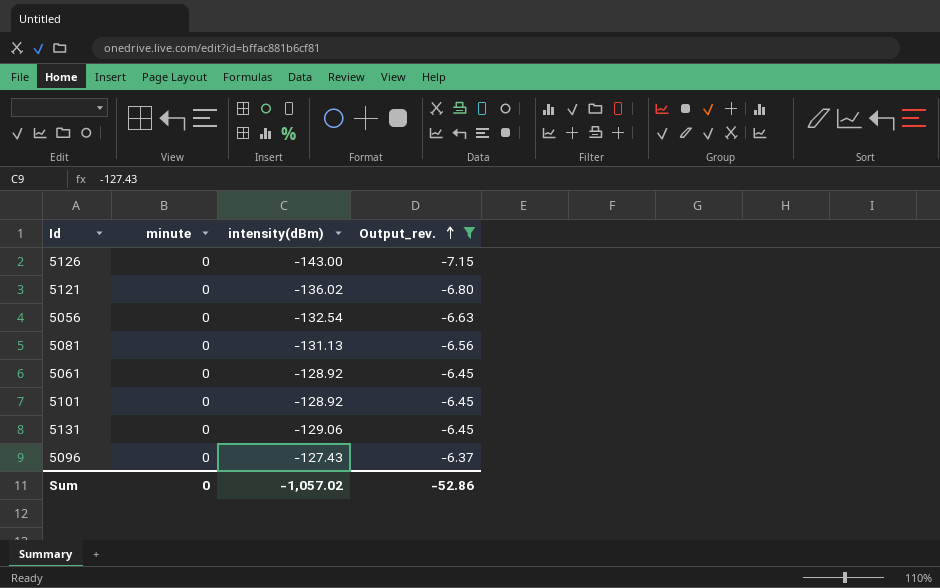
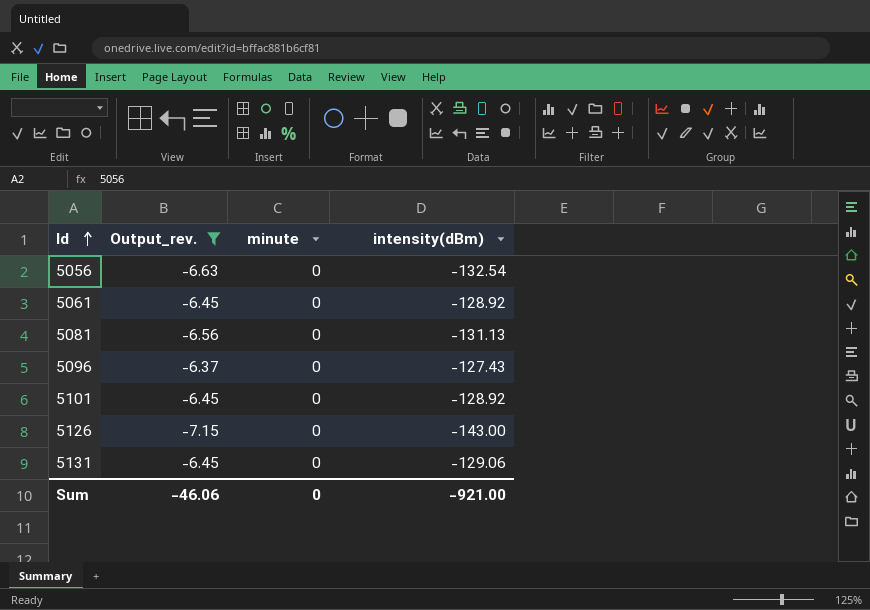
row order: Output_rev. ascending -> Id ascending
column Output_rev. | position: 4 -> 2
row 5121: 0 | -136.02 | -6.80 -> none
Sum | Output_rev.: -52.86 -> -46.06
Sum | intensity(dBm): -1,057.02 -> -921.00

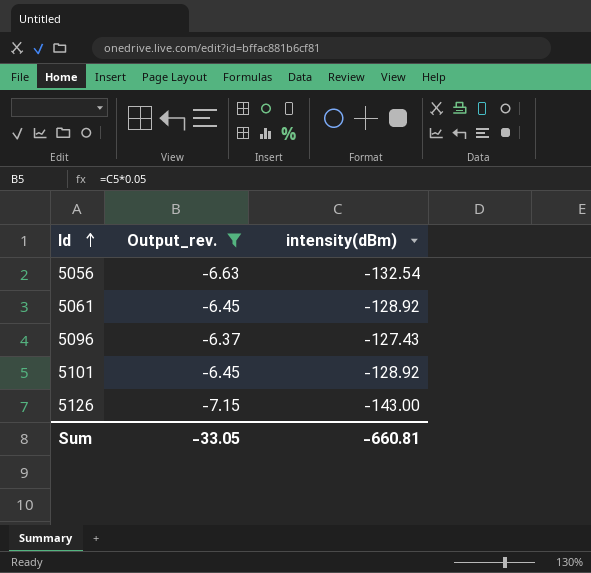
column minute | position: 3 -> none
row 5081: -6.56 | 0 | -131.13 -> none
row 5131: -6.45 | 0 | -129.06 -> none
Sum | Output_rev.: -46.06 -> -33.05
Sum | intensity(dBm): -921.00 -> -660.81

